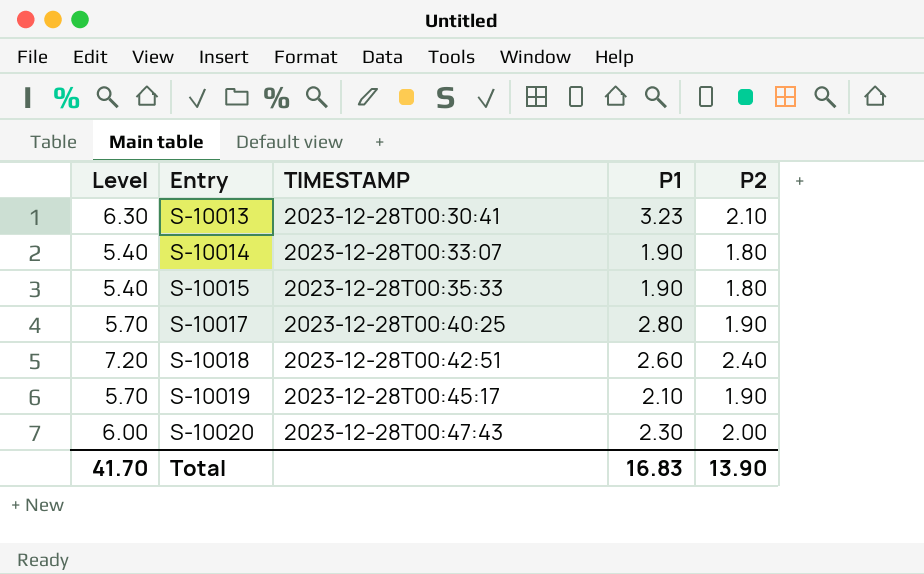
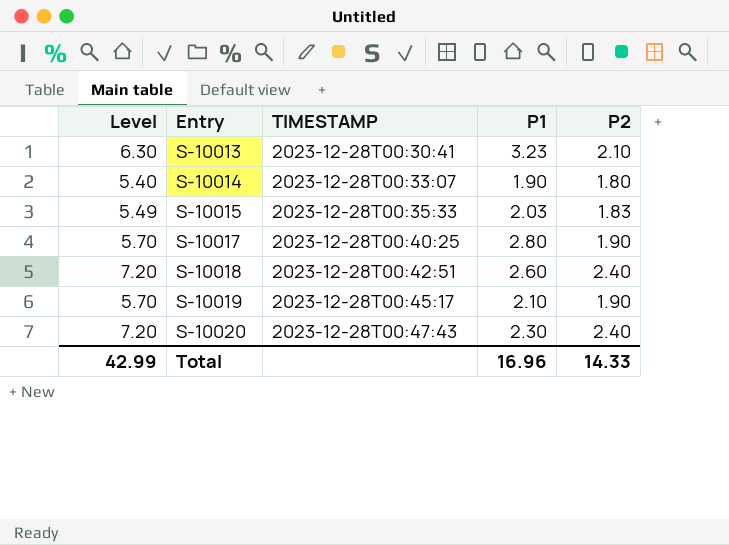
S-10015 | Level: 5.40 -> 5.49
S-10015 | P1: 1.90 -> 2.03
S-10015 | P2: 1.80 -> 1.83
S-10020 | Level: 6.00 -> 7.20
S-10020 | P2: 2.00 -> 2.40
Total | Level: 41.70 -> 42.99
Total | P1: 16.83 -> 16.96
Total | P2: 13.90 -> 14.33

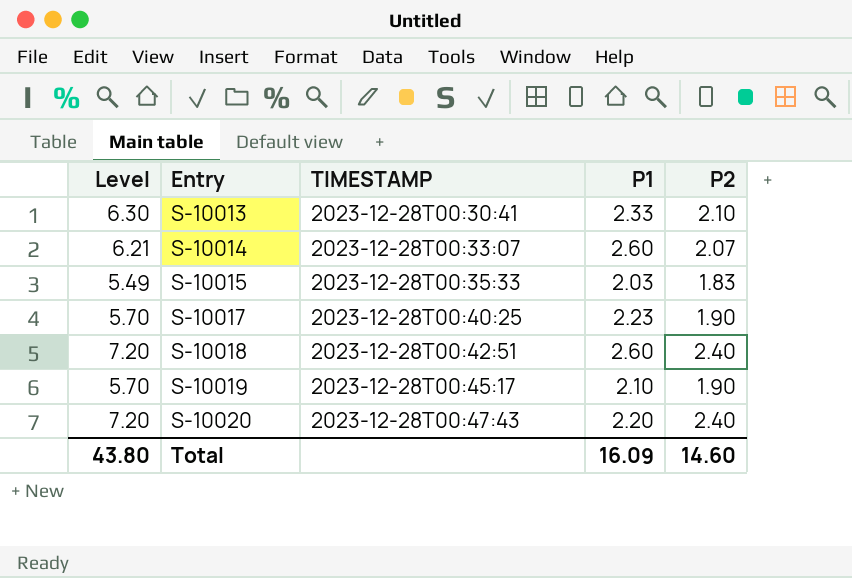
S-10013 | P1: 3.23 -> 2.33
S-10014 | Level: 5.40 -> 6.21
S-10014 | P1: 1.90 -> 2.60
S-10014 | P2: 1.80 -> 2.07
S-10017 | P1: 2.80 -> 2.23
S-10020 | P1: 2.30 -> 2.20
Total | Level: 42.99 -> 43.80
Total | P1: 16.96 -> 16.09
Total | P2: 14.33 -> 14.60

